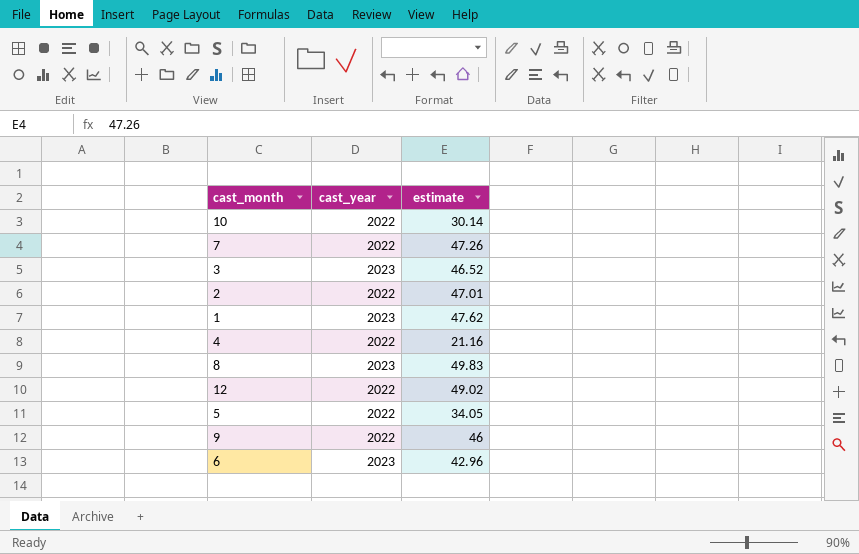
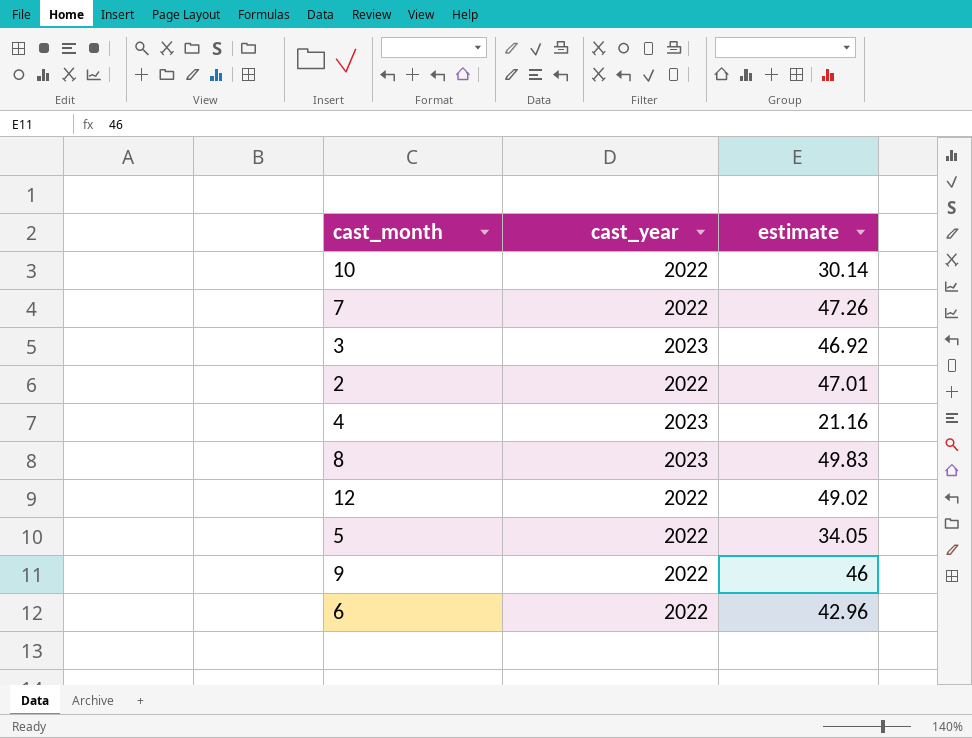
row 1: 2023 | 47.62 -> none
3 | estimate: 46.52 -> 46.92
4 | cast_year: 2022 -> 2023
6 | cast_year: 2023 -> 2022

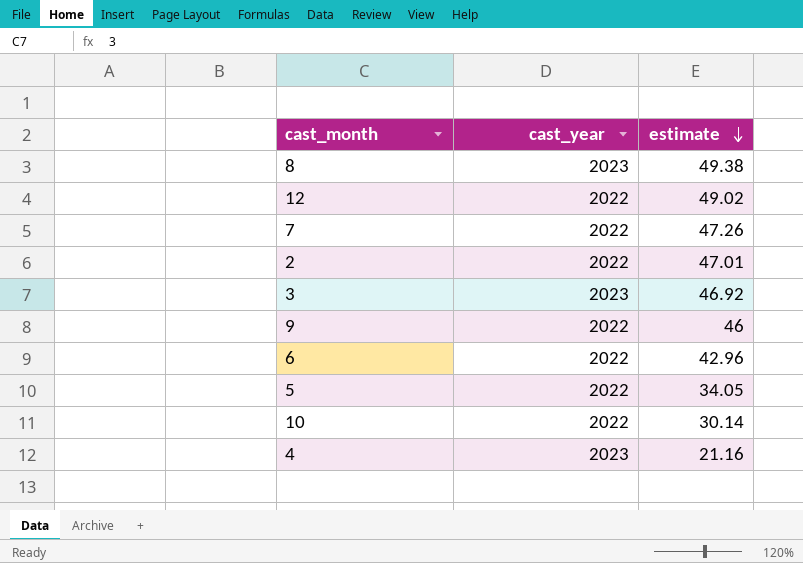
row order: none -> estimate descending
8 | estimate: 49.83 -> 49.38

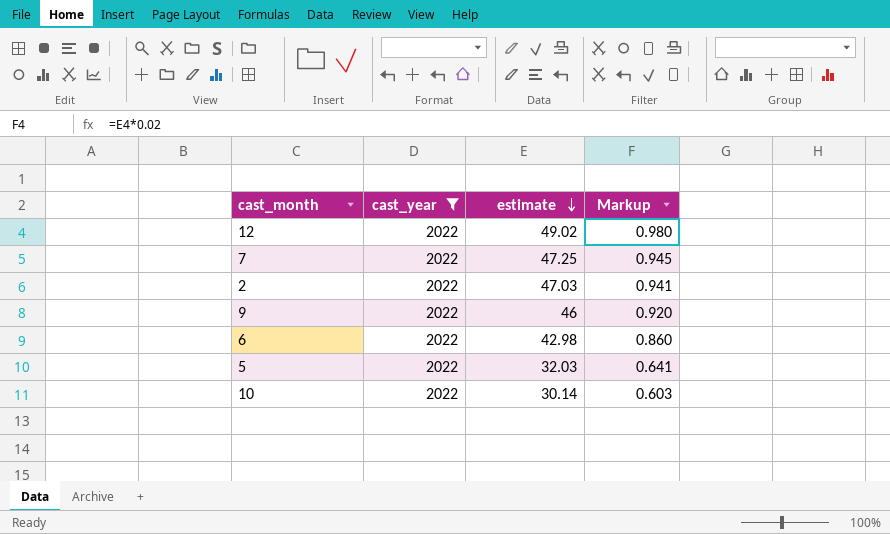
filter: none -> cast_year = 2022
column Markup | formula: none -> [estimate] * 0.02
7 | estimate: 47.26 -> 47.25
2 | estimate: 47.01 -> 47.03
6 | estimate: 42.96 -> 42.98
5 | estimate: 34.05 -> 32.03

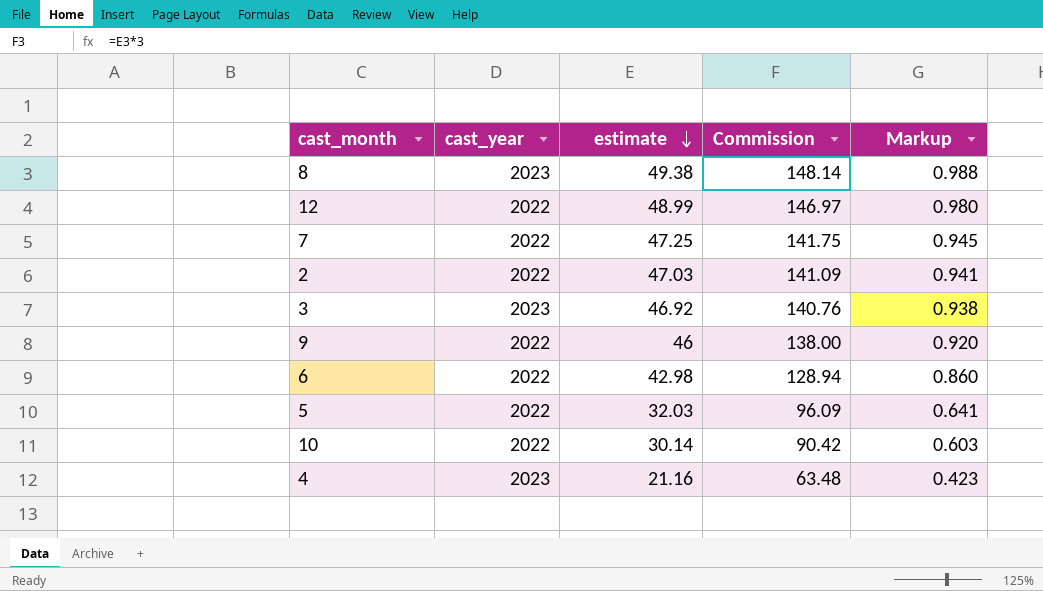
filter: cast_year = 2022 -> none
column Commission | formula: none -> [estimate] * 3
12 | estimate: 49.02 -> 48.99

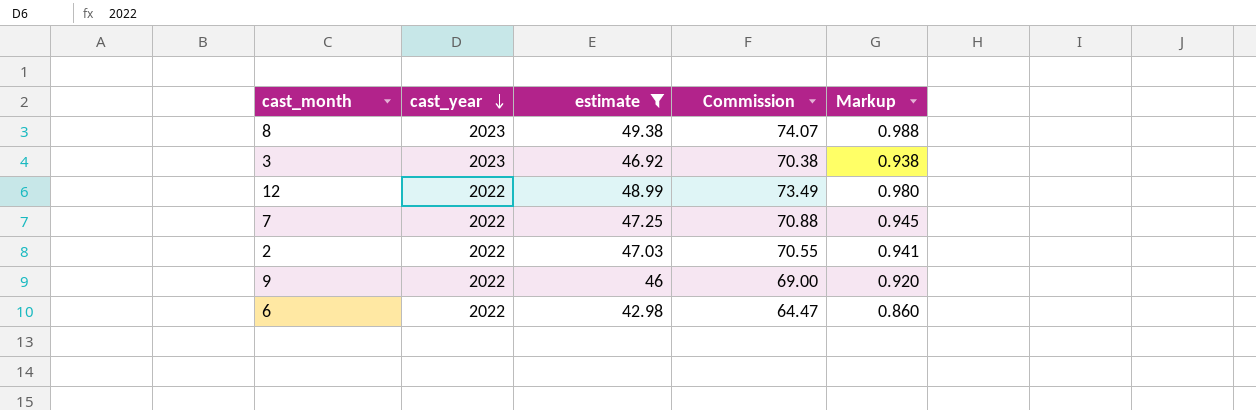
filter: none -> estimate >= 42.98
row order: estimate descending -> cast_year descending
column Commission | formula: [estimate] * 3 -> [estimate] * 1.5

